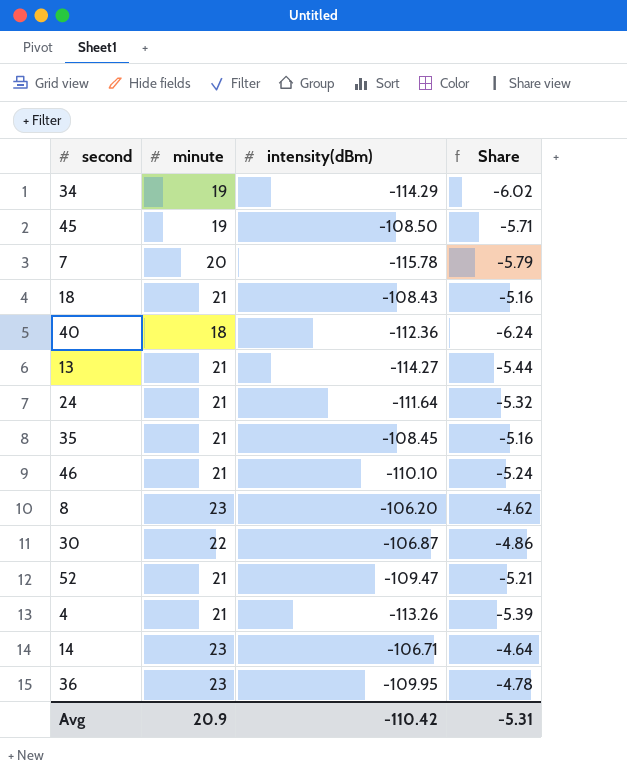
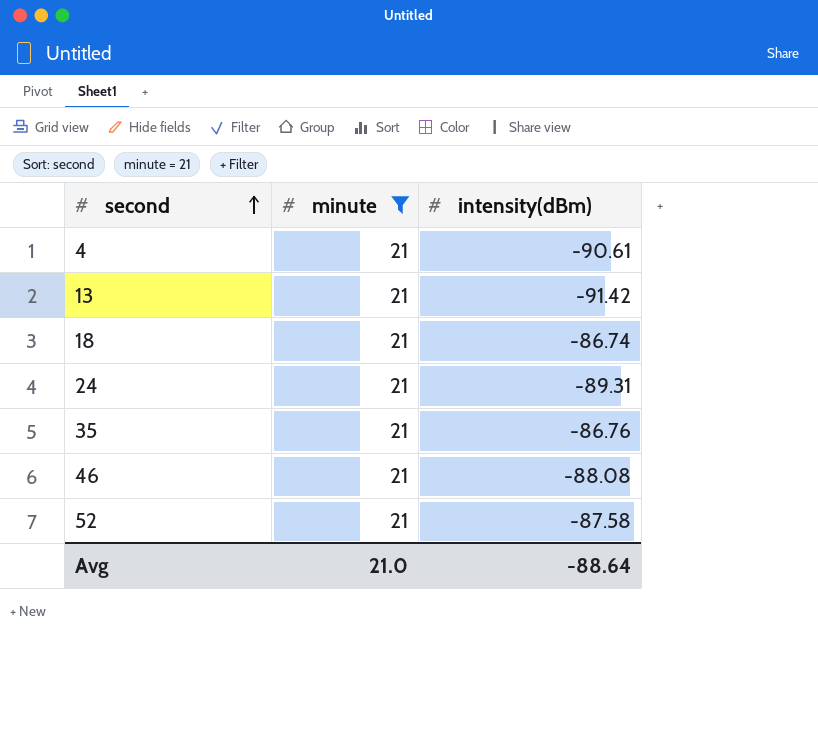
filter: none -> minute = 21
row order: none -> second ascending
column Share | formula: [intensity(dBm)] / [minute] -> none
4 | intensity(dBm): -113.26 -> -90.61
13 | intensity(dBm): -114.27 -> -91.42
18 | intensity(dBm): -108.43 -> -86.74
24 | intensity(dBm): -111.64 -> -89.31
35 | intensity(dBm): -108.45 -> -86.76
46 | intensity(dBm): -110.10 -> -88.08
52 | intensity(dBm): -109.47 -> -87.58
Avg | minute: 20.9 -> 21.0
Avg | intensity(dBm): -110.42 -> -88.64

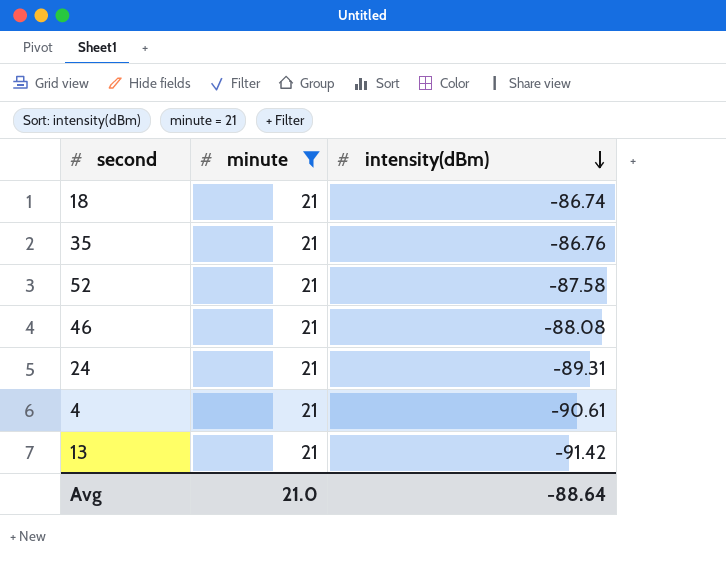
row order: second ascending -> intensity(dBm) descending

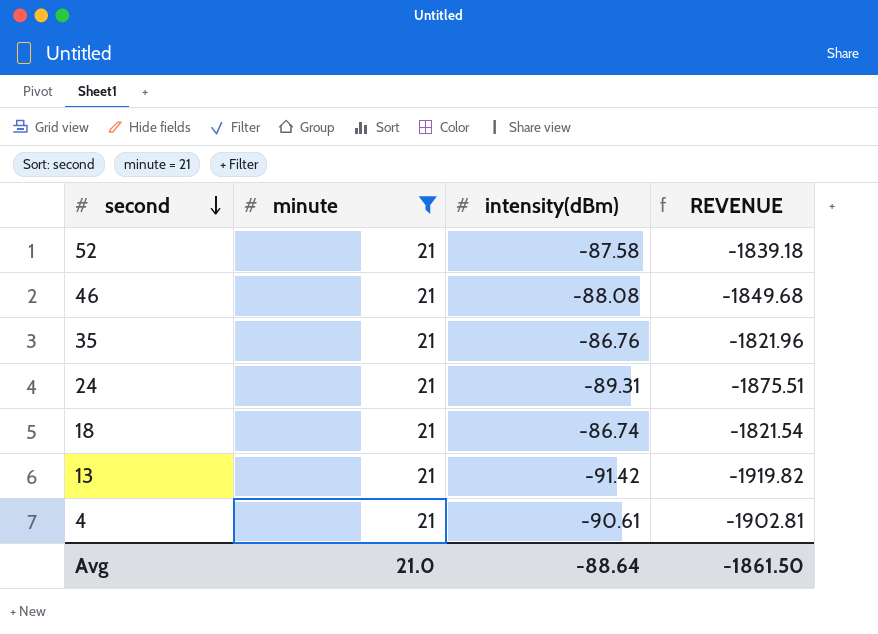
row order: intensity(dBm) descending -> second descending
column REVENUE | formula: none -> [minute] * [intensity(dBm)]

